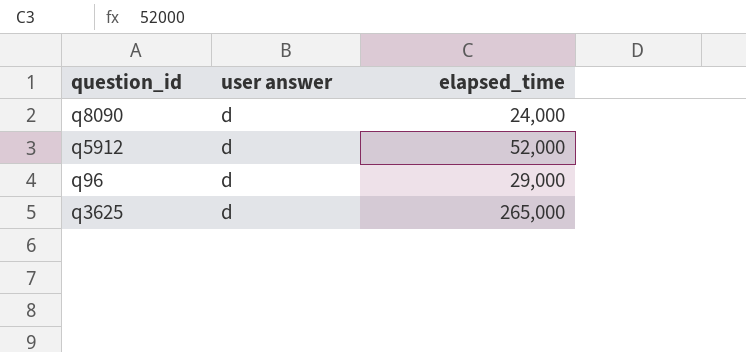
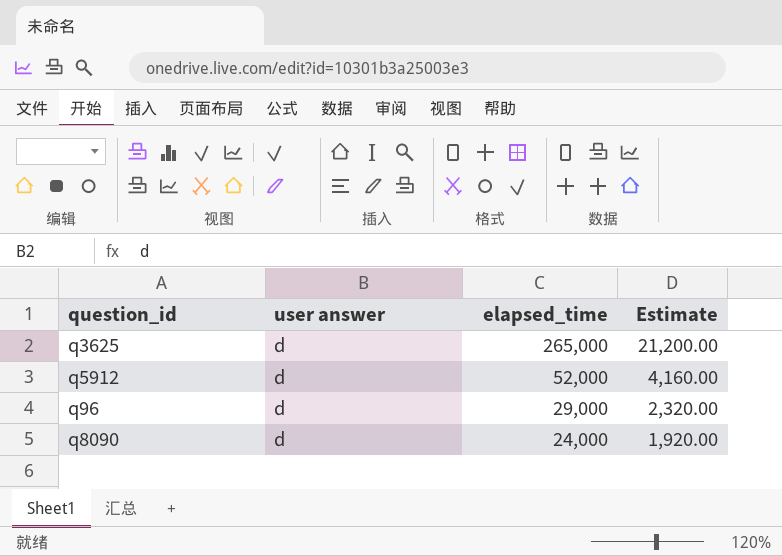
row order: none -> elapsed_time descending
column Estimate | formula: none -> [elapsed_time] * 0.08

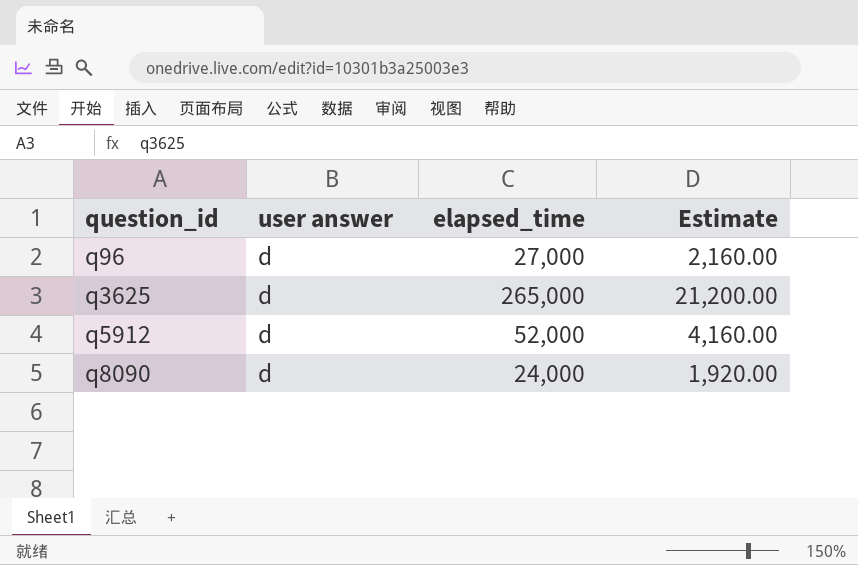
row order: elapsed_time descending -> question_id ascending
q96 | elapsed_time: 29,000 -> 27,000
q96 | Estimate: 2,320.00 -> 2,160.00

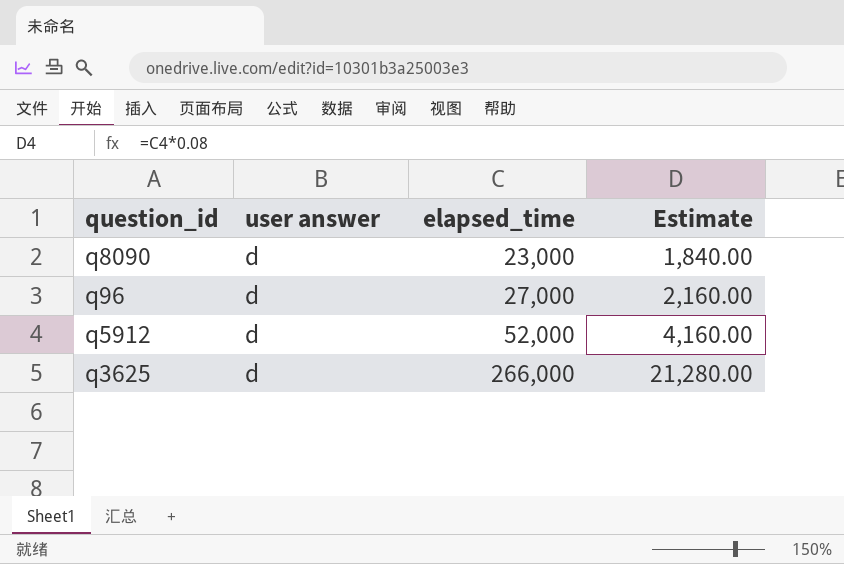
row order: question_id ascending -> elapsed_time ascending
q8090 | elapsed_time: 24,000 -> 23,000
q8090 | Estimate: 1,920.00 -> 1,840.00
q3625 | elapsed_time: 265,000 -> 266,000
q3625 | Estimate: 21,200.00 -> 21,280.00

